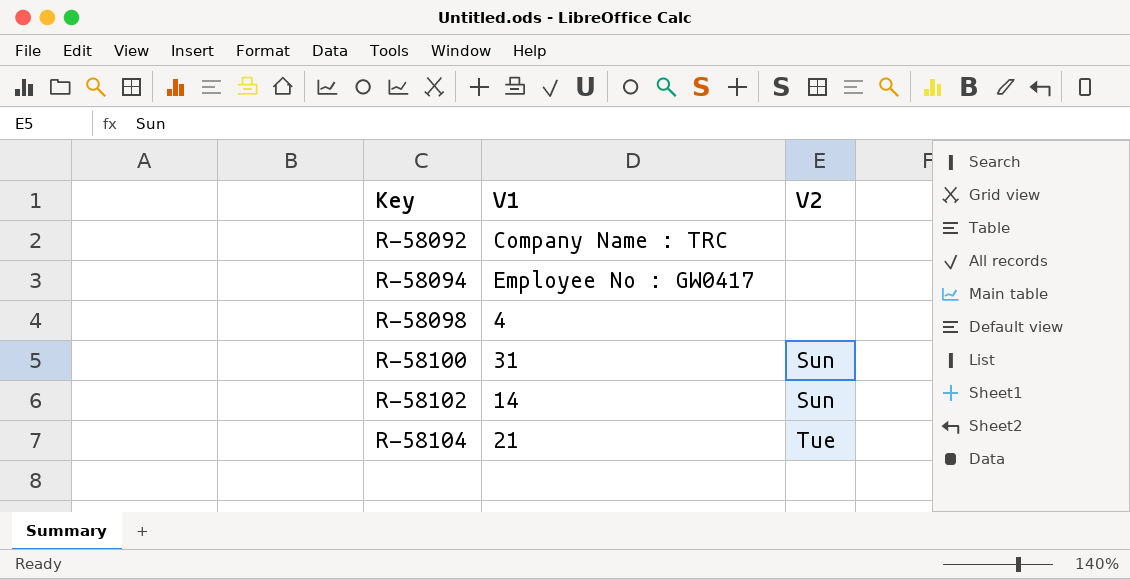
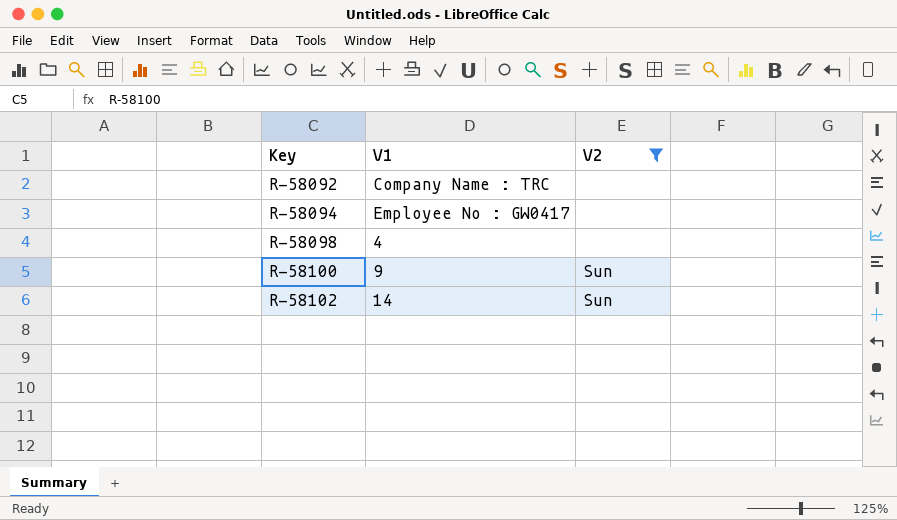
filter: none -> V2 != Tue
R-58100 | V1: 31 -> 9

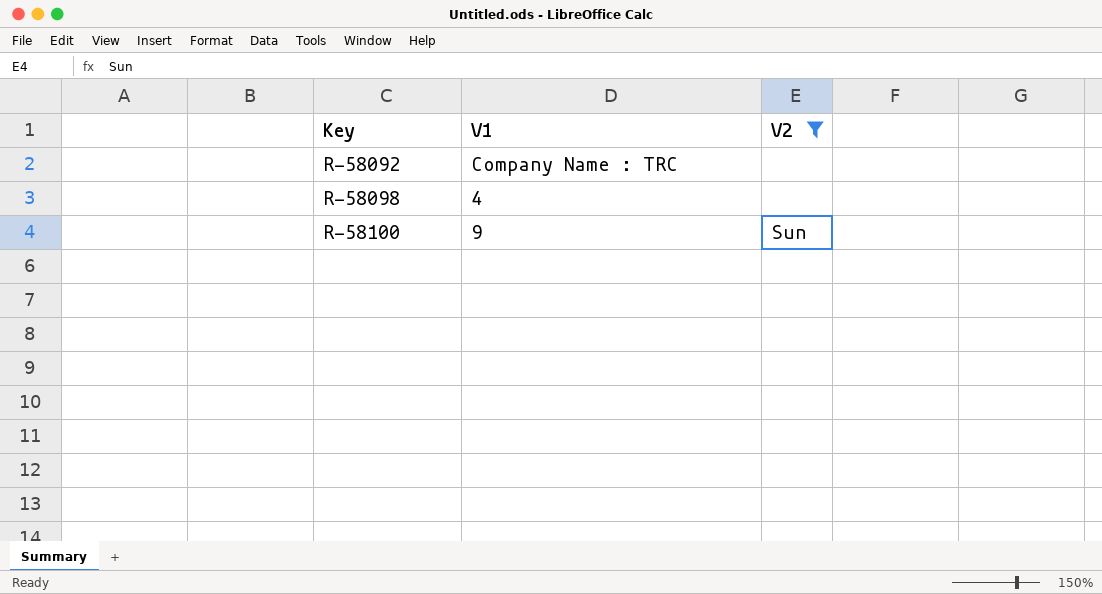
row R-58094: Employee No : GW0417 | none -> none
row R-58102: 14 | Sun -> none

